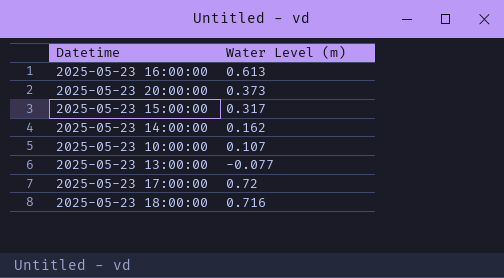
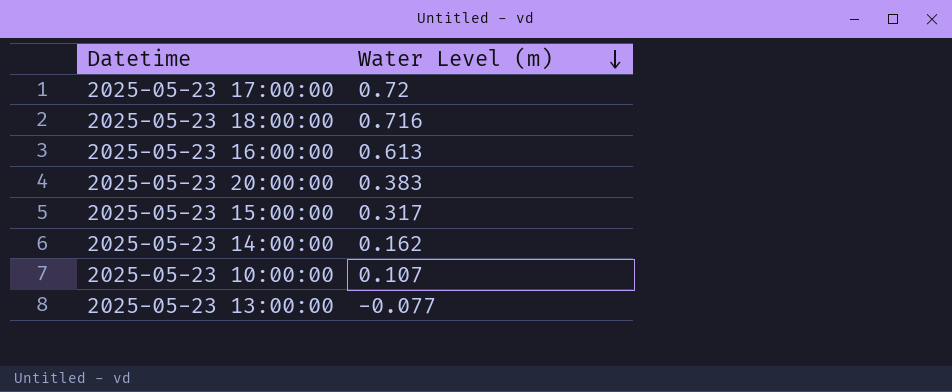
row order: none -> Water Level (m) descending
2025-05-23 20:00:00 | Water Level (m): 0.373 -> 0.383

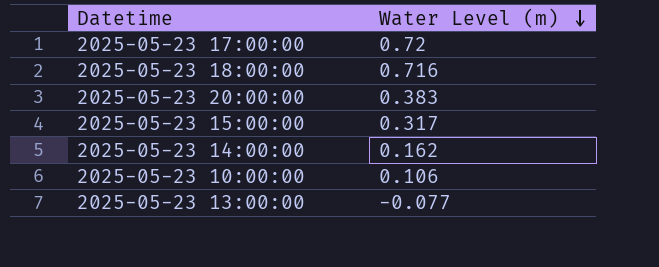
row 2025-05-23 16:00:00: 0.613 -> none
2025-05-23 10:00:00 | Water Level (m): 0.107 -> 0.106

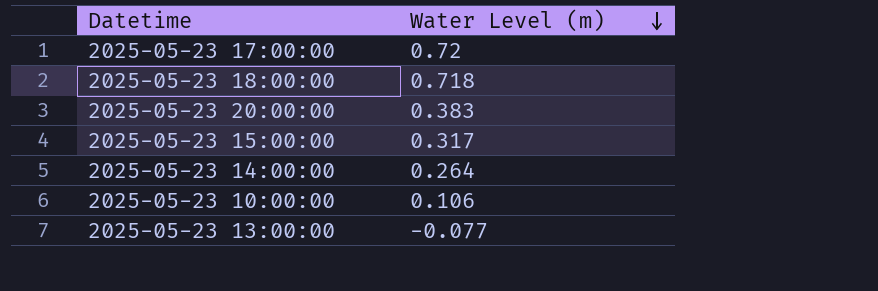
2025-05-23 18:00:00 | Water Level (m): 0.716 -> 0.718
2025-05-23 14:00:00 | Water Level (m): 0.162 -> 0.264

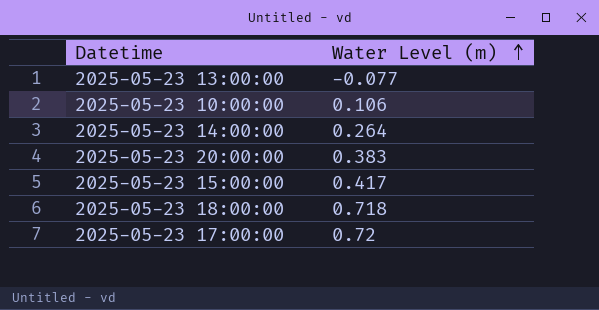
row order: Water Level (m) descending -> Water Level (m) ascending
2025-05-23 15:00:00 | Water Level (m): 0.317 -> 0.417

